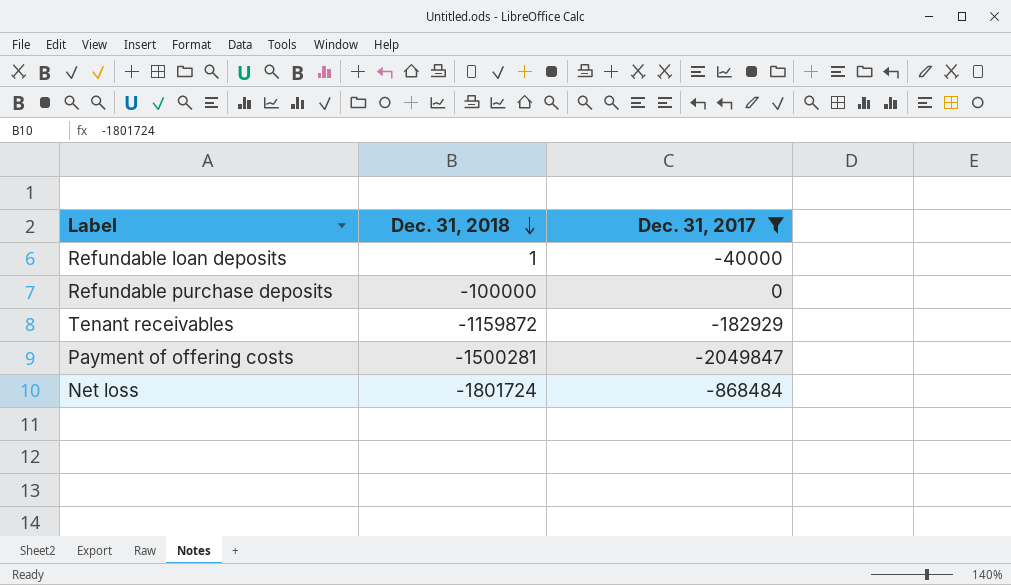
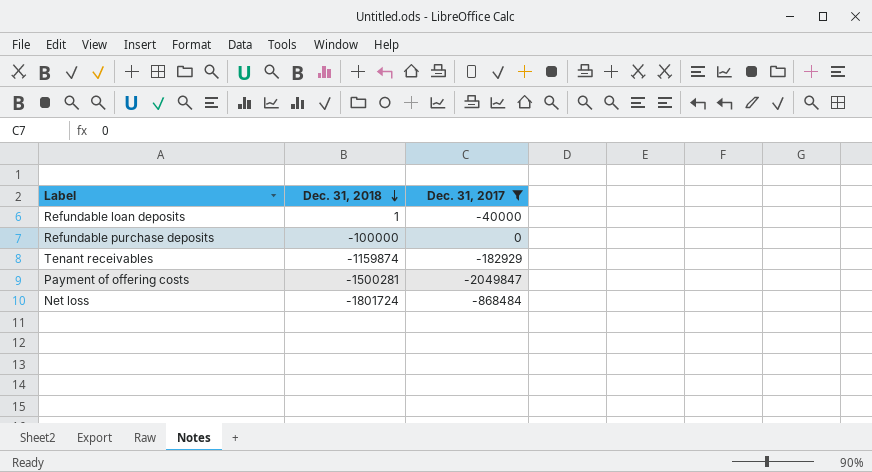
Tenant receivables | Dec. 31, 2018: -1159872 -> -1159874

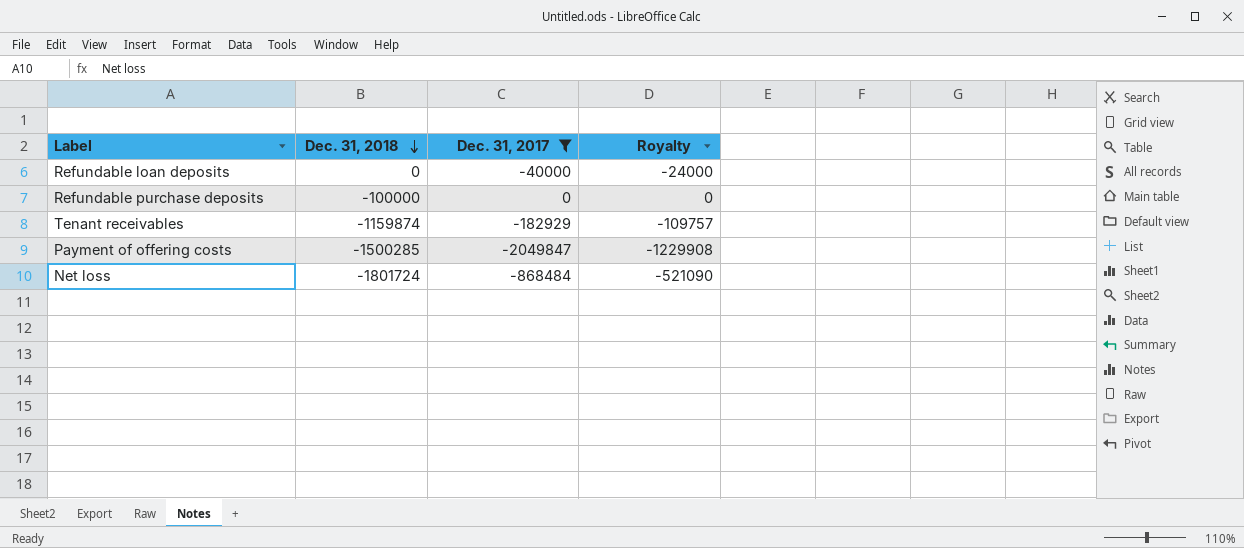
column Royalty | formula: none -> [Dec. 31, 2017] * 0.6
Refundable loan deposits | Dec. 31, 2018: 1 -> 0
Payment of offering costs | Dec. 31, 2018: -1500281 -> -1500285

